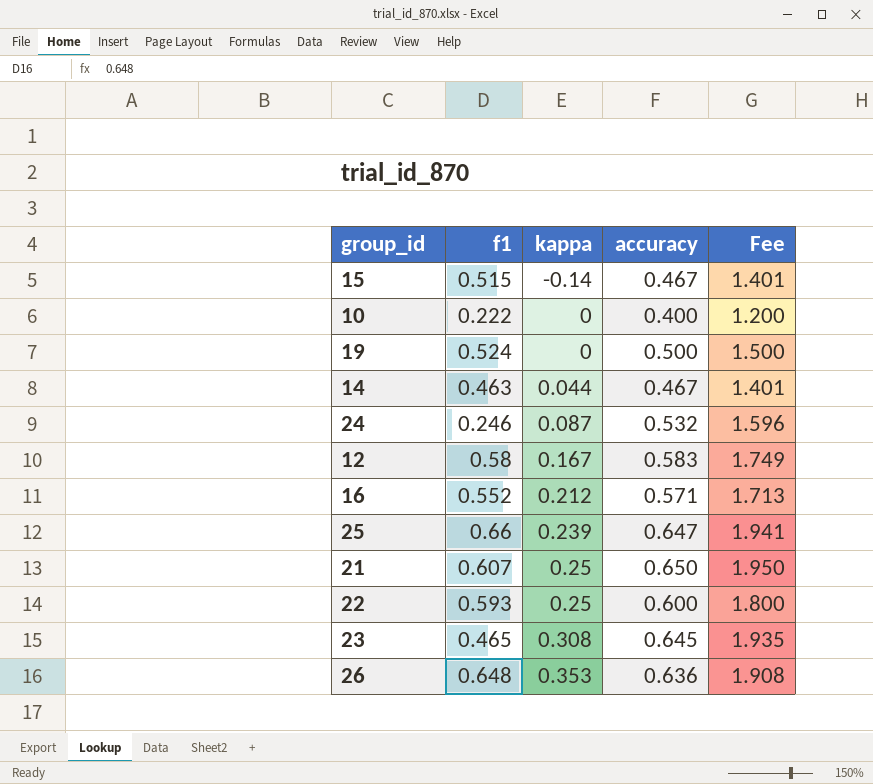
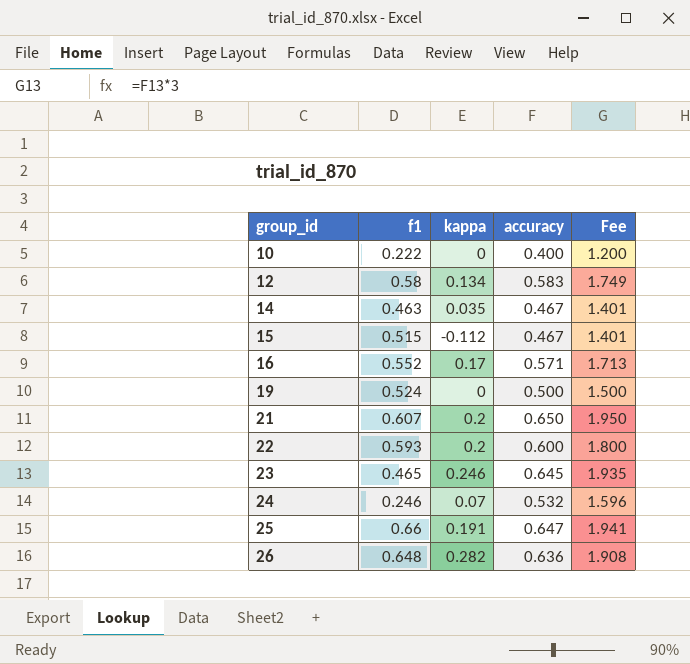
row order: kappa ascending -> group_id ascending
12 | kappa: 0.167 -> 0.134
14 | kappa: 0.044 -> 0.035
15 | kappa: -0.14 -> -0.112
16 | kappa: 0.212 -> 0.17
21 | kappa: 0.25 -> 0.2
22 | kappa: 0.25 -> 0.2
23 | kappa: 0.308 -> 0.246
24 | kappa: 0.087 -> 0.07
25 | kappa: 0.239 -> 0.191
26 | kappa: 0.353 -> 0.282

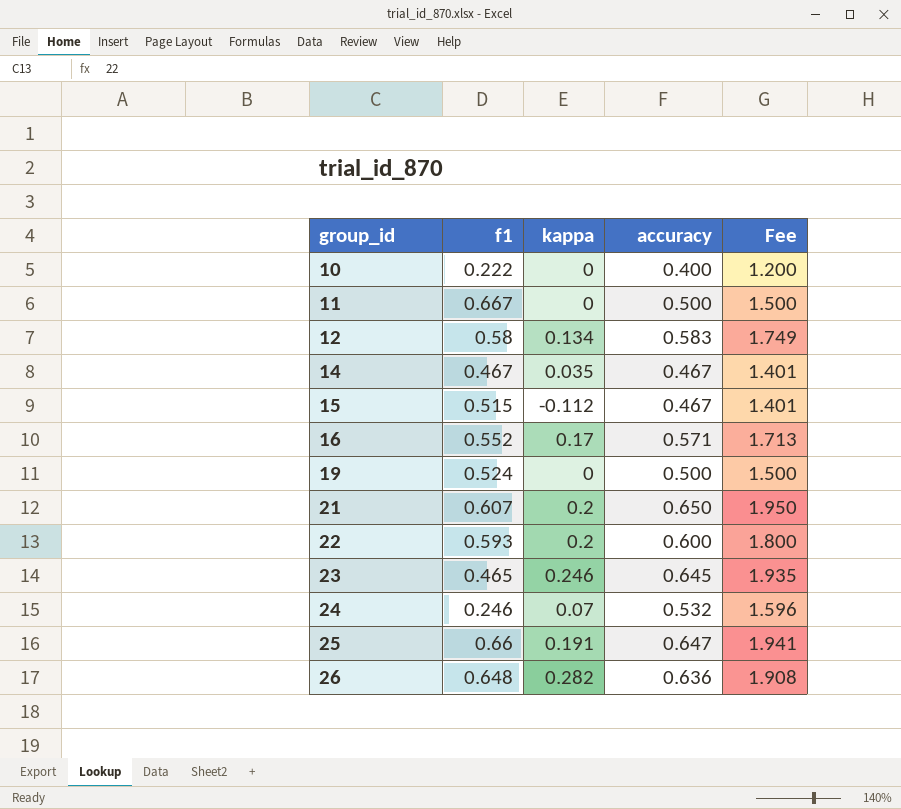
row 11: none -> 0.667 | 0 | 0.500 | 1.500
14 | f1: 0.463 -> 0.467

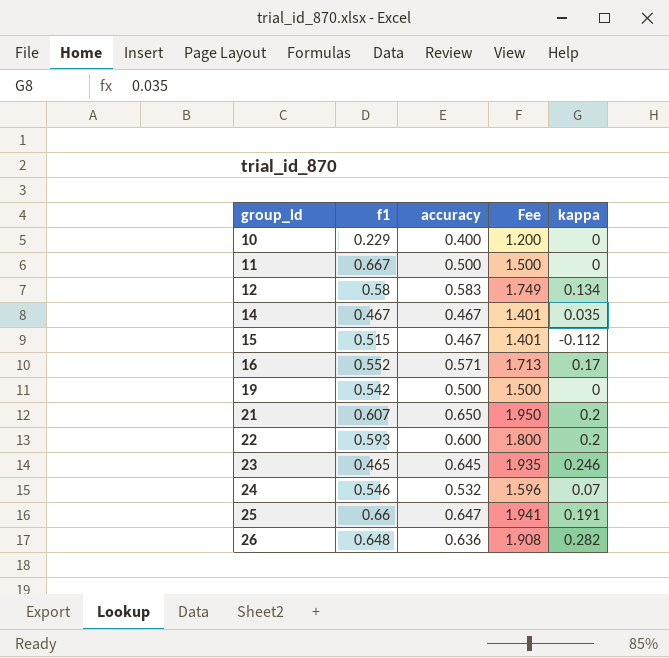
column kappa | position: 3 -> 5
10 | f1: 0.222 -> 0.229
19 | f1: 0.524 -> 0.542
24 | f1: 0.246 -> 0.546

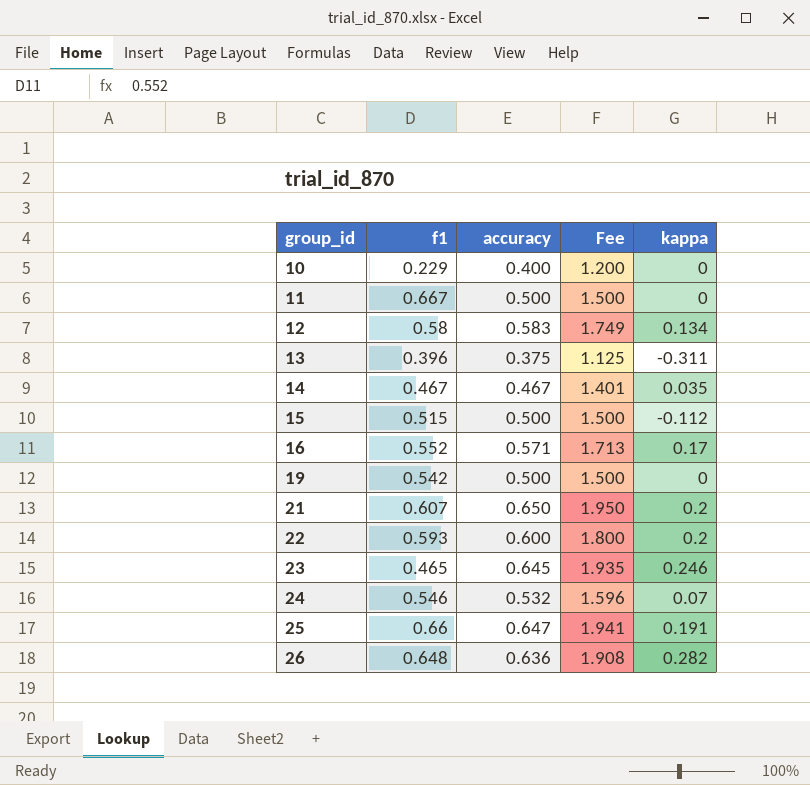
row 13: none -> 0.396 | 0.375 | 1.125 | -0.311
15 | accuracy: 0.467 -> 0.500
15 | Fee: 1.401 -> 1.500

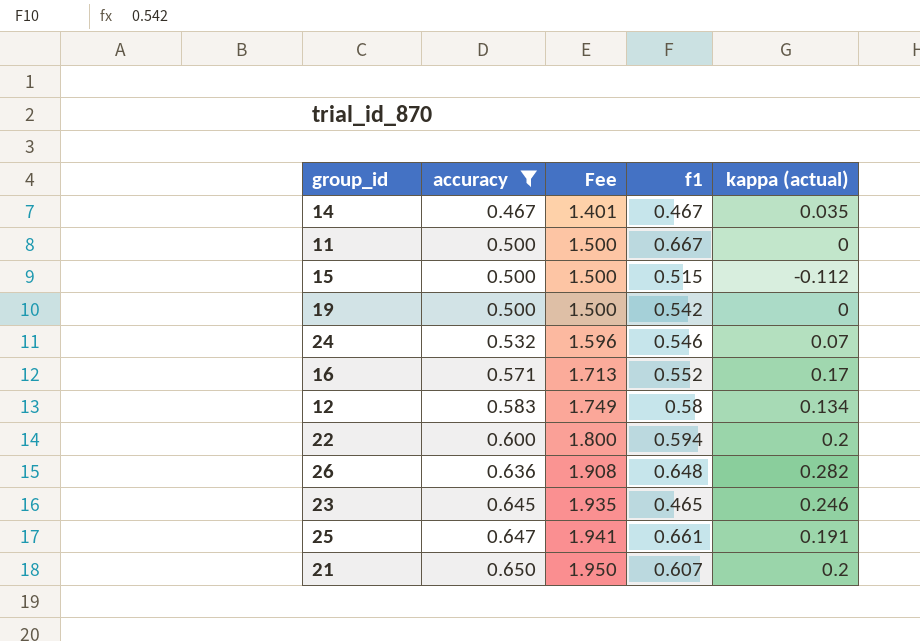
filter: none -> accuracy >= 0.467
row order: group_id ascending -> accuracy ascending
column f1 | position: 2 -> 4
column name: kappa -> kappa (actual)
22 | f1: 0.593 -> 0.594
25 | f1: 0.66 -> 0.661

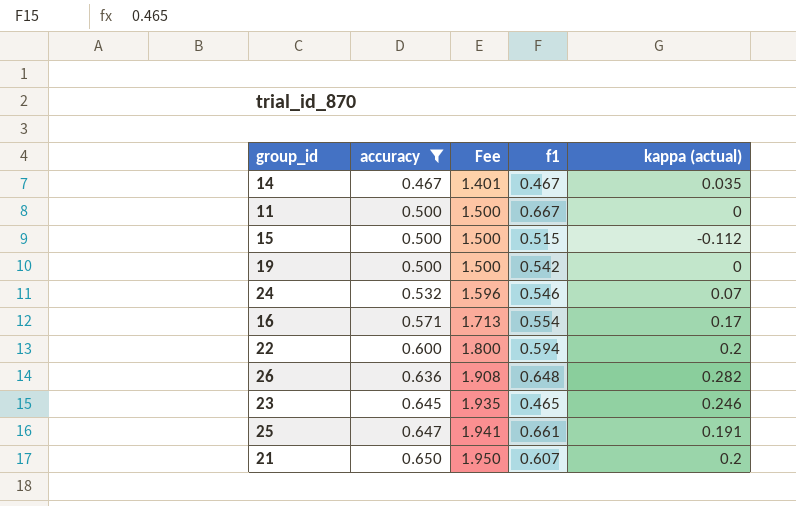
row 12: 0.583 | 1.749 | 0.58 | 0.134 -> none
16 | f1: 0.552 -> 0.554

